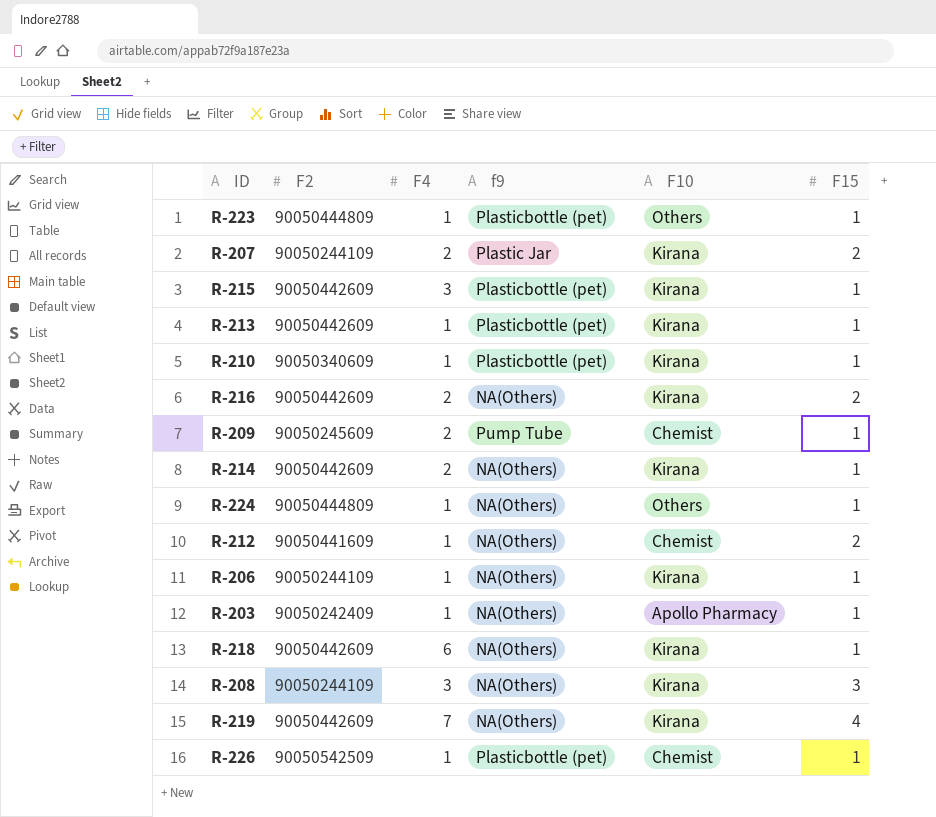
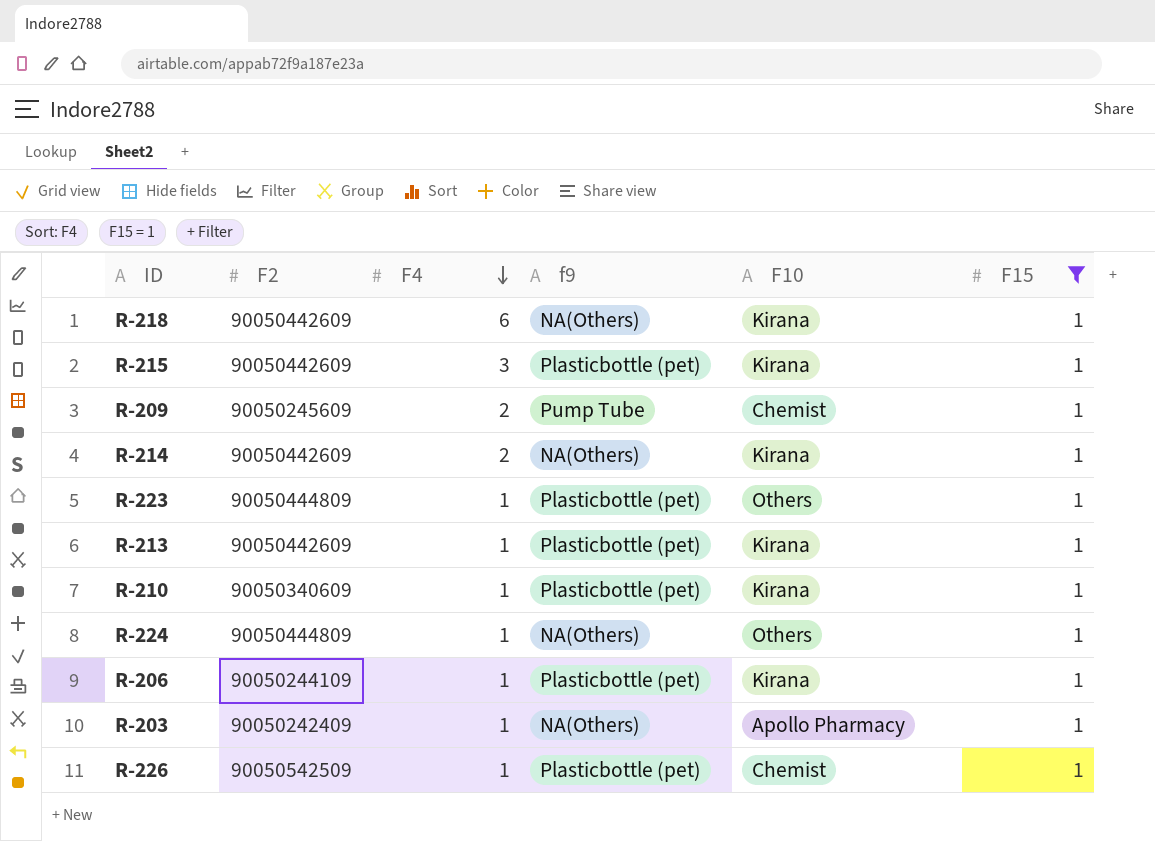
filter: none -> F15 = 1
row order: none -> F4 descending
R-206 | f9: NA(Others) -> Plasticbottle (pet)

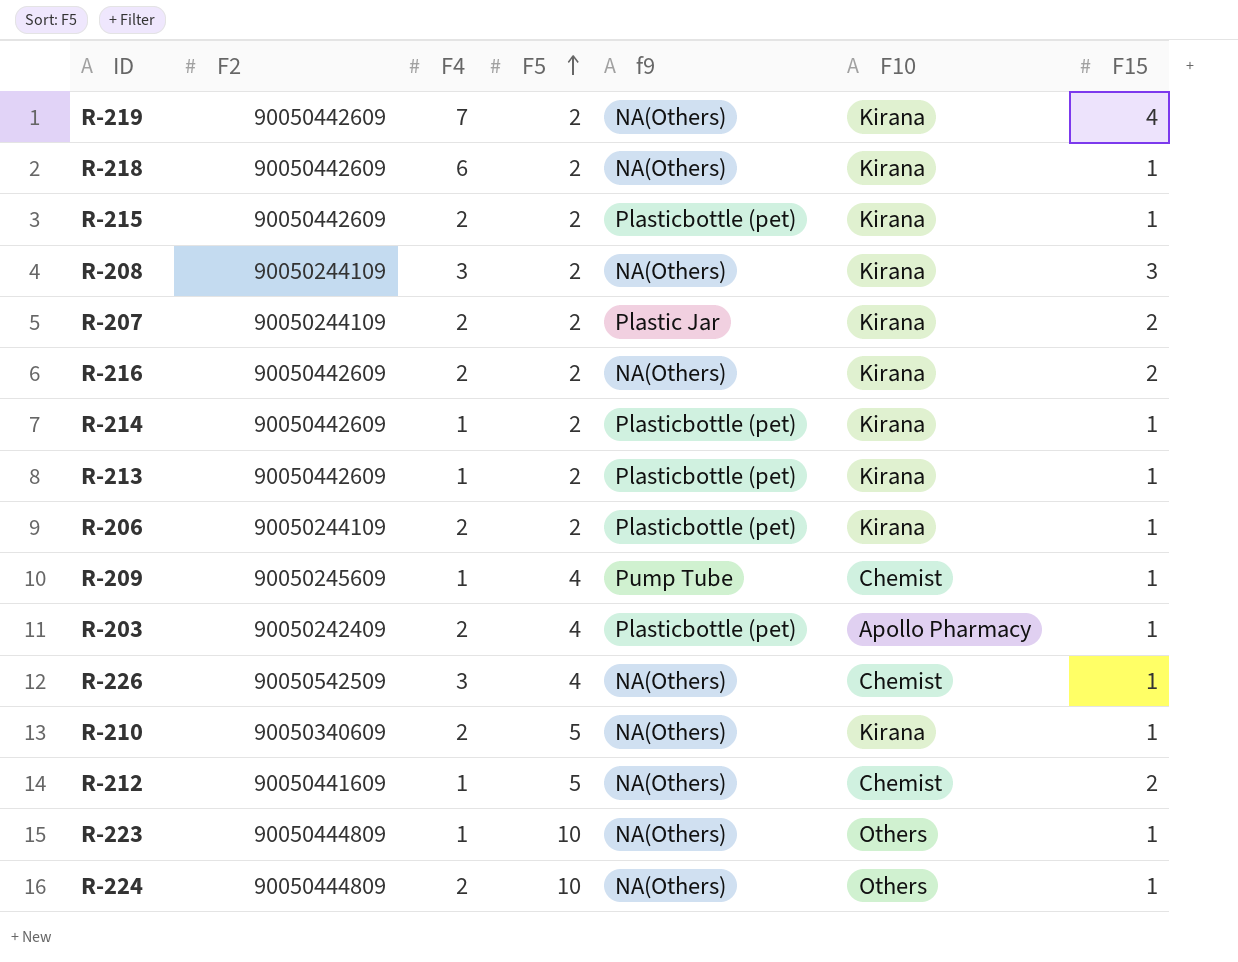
filter: F15 = 1 -> none
row order: F4 descending -> F5 ascending
column F5 | position: none -> 4
R-215 | F4: 3 -> 2
R-214 | F4: 2 -> 1
R-214 | f9: NA(Others) -> Plasticbottle (pet)
R-206 | F4: 1 -> 2
R-209 | F4: 2 -> 1
R-203 | F4: 1 -> 2
R-203 | f9: NA(Others) -> Plasticbottle (pet)
R-226 | F4: 1 -> 3
R-226 | f9: Plasticbottle (pet) -> NA(Others)
R-210 | F4: 1 -> 2
R-210 | f9: Plasticbottle (pet) -> NA(Others)
R-223 | f9: Plasticbottle (pet) -> NA(Others)
R-224 | F4: 1 -> 2

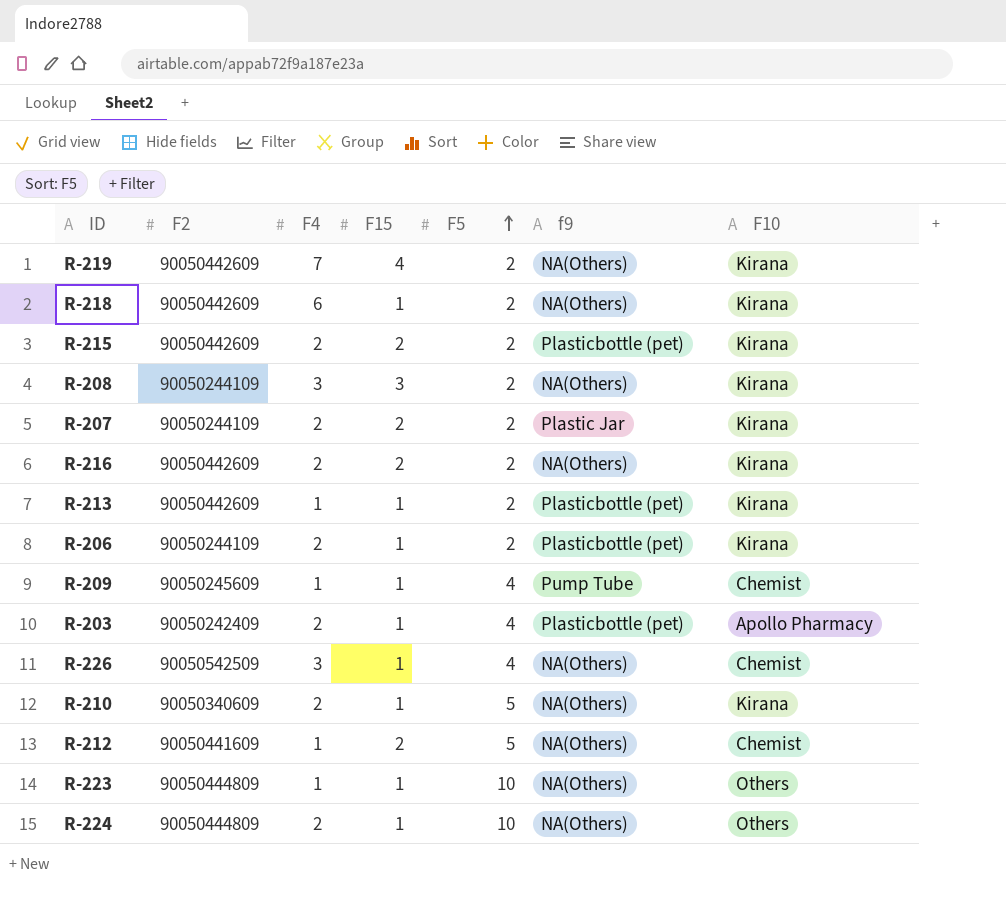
column F15 | position: 7 -> 4
row R-214: 90050442609 | 1 | 2 | Plasticbottle (pet) | Kirana | 1 -> none
R-215 | F15: 1 -> 2

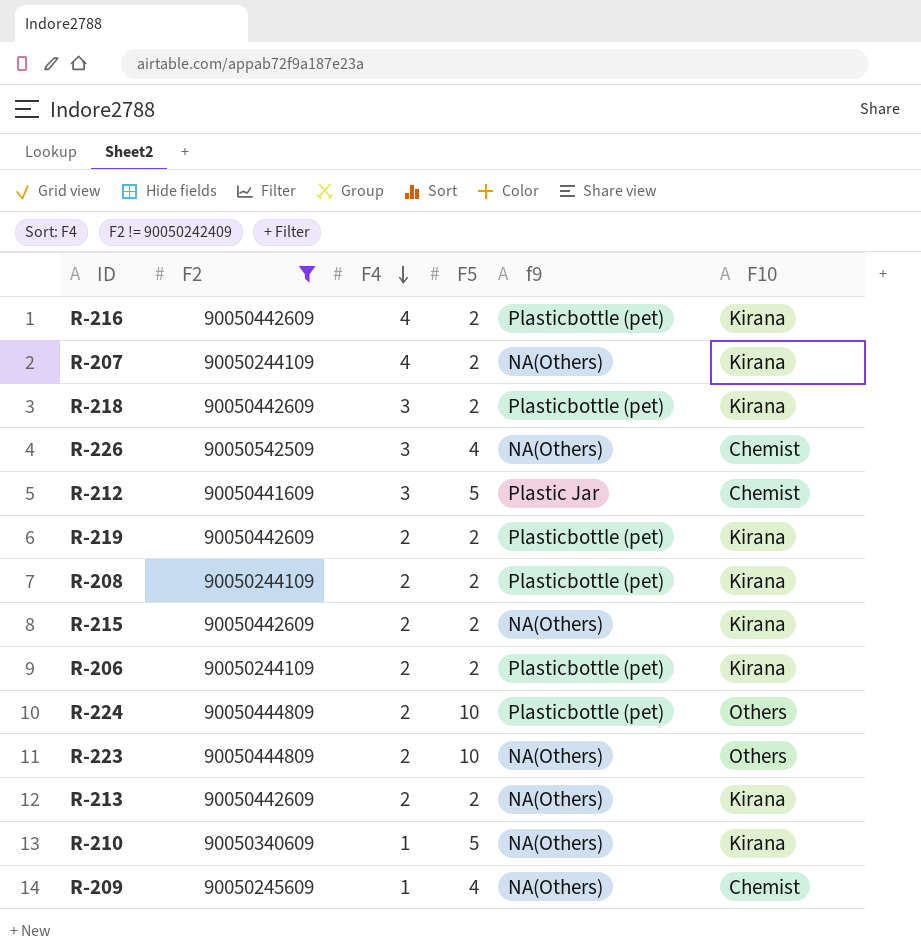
filter: none -> F2 != 90050242409
row order: F5 ascending -> F4 descending
column F15 | position: 4 -> none
R-216 | F4: 2 -> 4
R-216 | f9: NA(Others) -> Plasticbottle (pet)
R-207 | F4: 2 -> 4
R-207 | f9: Plastic Jar -> NA(Others)
R-218 | F4: 6 -> 3
R-218 | f9: NA(Others) -> Plasticbottle (pet)
R-212 | F4: 1 -> 3
R-212 | f9: NA(Others) -> Plastic Jar
R-219 | F4: 7 -> 2
R-219 | f9: NA(Others) -> Plasticbottle (pet)
R-208 | F4: 3 -> 2
R-208 | f9: NA(Others) -> Plasticbottle (pet)
R-215 | f9: Plasticbottle (pet) -> NA(Others)
R-224 | f9: NA(Others) -> Plasticbottle (pet)
R-223 | F4: 1 -> 2
R-213 | F4: 1 -> 2
R-213 | f9: Plasticbottle (pet) -> NA(Others)
R-210 | F4: 2 -> 1
R-209 | f9: Pump Tube -> NA(Others)

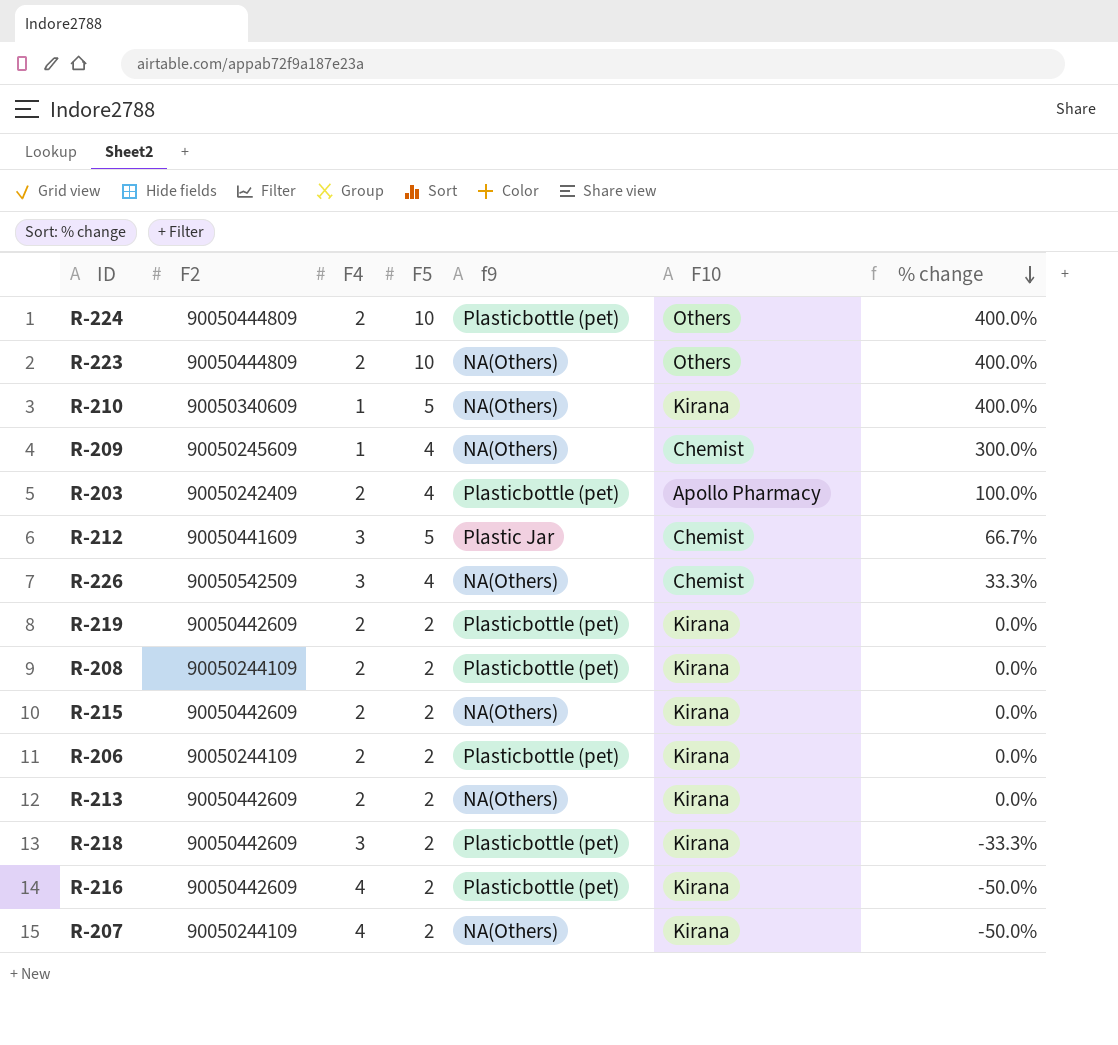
filter: F2 != 90050242409 -> none
row order: F4 descending -> % change descending
column % change | formula: none -> ([F5] - [F4]) / [F4]

